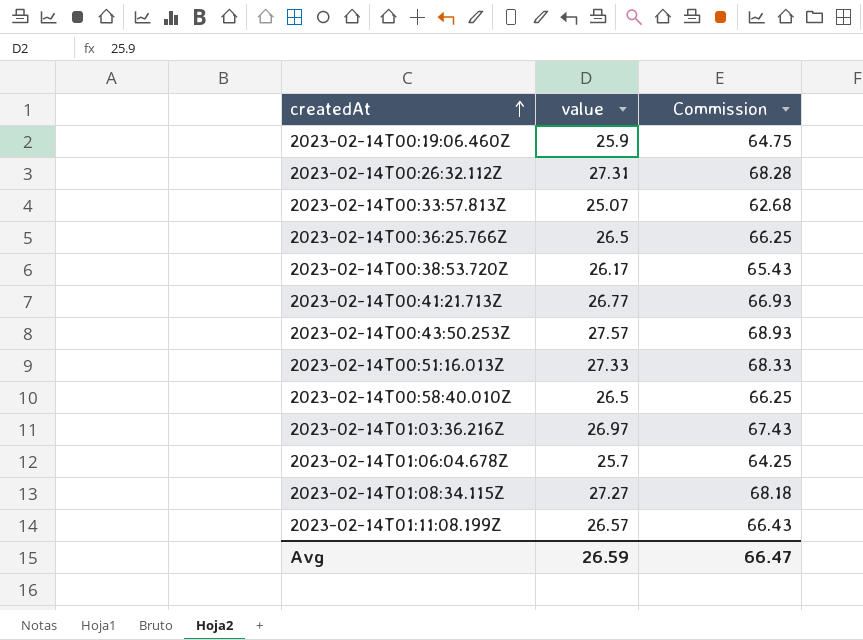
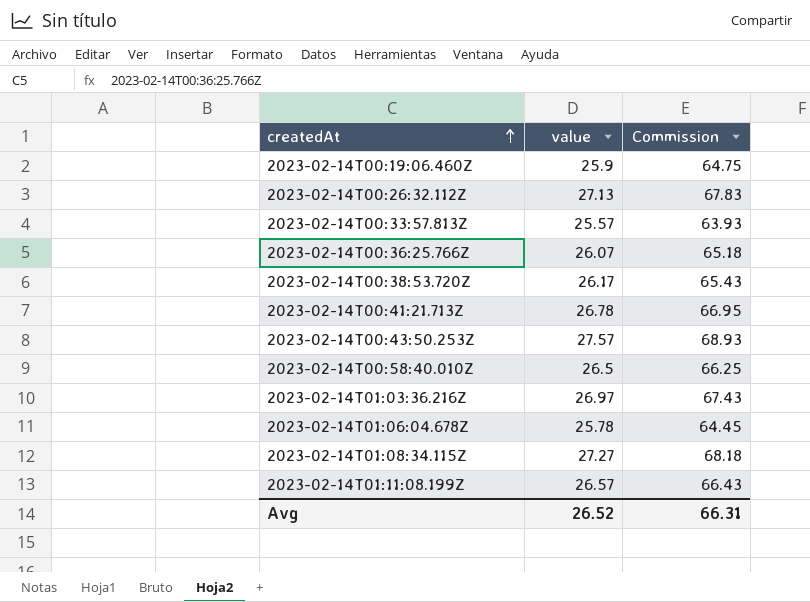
row 2023-02-14T00:51:16.013Z: 27.33 | 68.33 -> none
2023-02-14T00:26:32.112Z | value: 27.31 -> 27.13
2023-02-14T00:26:32.112Z | Commission: 68.28 -> 67.83
2023-02-14T00:33:57.813Z | value: 25.07 -> 25.57
2023-02-14T00:33:57.813Z | Commission: 62.68 -> 63.93
2023-02-14T00:36:25.766Z | value: 26.5 -> 26.07
2023-02-14T00:36:25.766Z | Commission: 66.25 -> 65.18
2023-02-14T00:41:21.713Z | value: 26.77 -> 26.78
2023-02-14T00:41:21.713Z | Commission: 66.93 -> 66.95
2023-02-14T01:06:04.678Z | value: 25.7 -> 25.78
2023-02-14T01:06:04.678Z | Commission: 64.25 -> 64.45
Avg | value: 26.59 -> 26.52
Avg | Commission: 66.47 -> 66.31

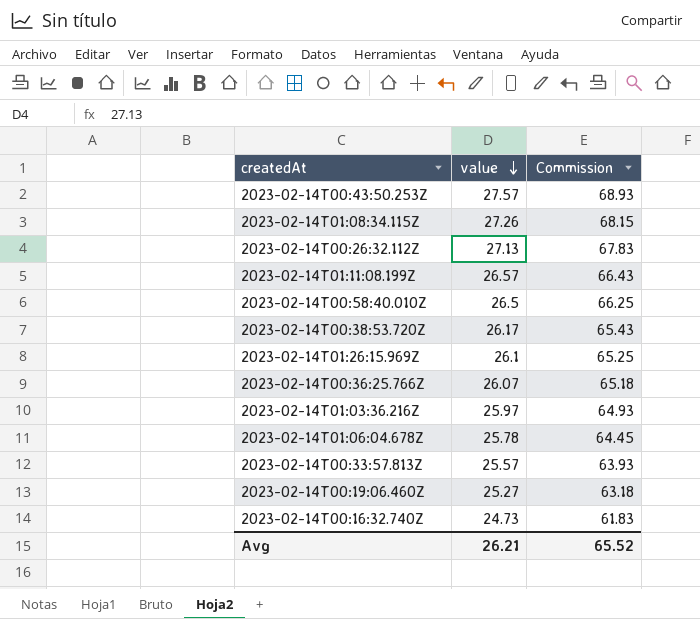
row order: createdAt ascending -> value descending
row 2023-02-14T00:41:21.713Z: 26.78 | 66.95 -> none
2023-02-14T01:08:34.115Z | value: 27.27 -> 27.26
2023-02-14T01:08:34.115Z | Commission: 68.18 -> 68.15
row 2023-02-14T01:26:15.969Z: none -> 26.1 | 65.25
2023-02-14T01:03:36.216Z | value: 26.97 -> 25.97
2023-02-14T01:03:36.216Z | Commission: 67.43 -> 64.93
2023-02-14T00:19:06.460Z | value: 25.9 -> 25.27
2023-02-14T00:19:06.460Z | Commission: 64.75 -> 63.18
row 2023-02-14T00:16:32.740Z: none -> 24.73 | 61.83
Avg | value: 26.52 -> 26.21
Avg | Commission: 66.31 -> 65.52

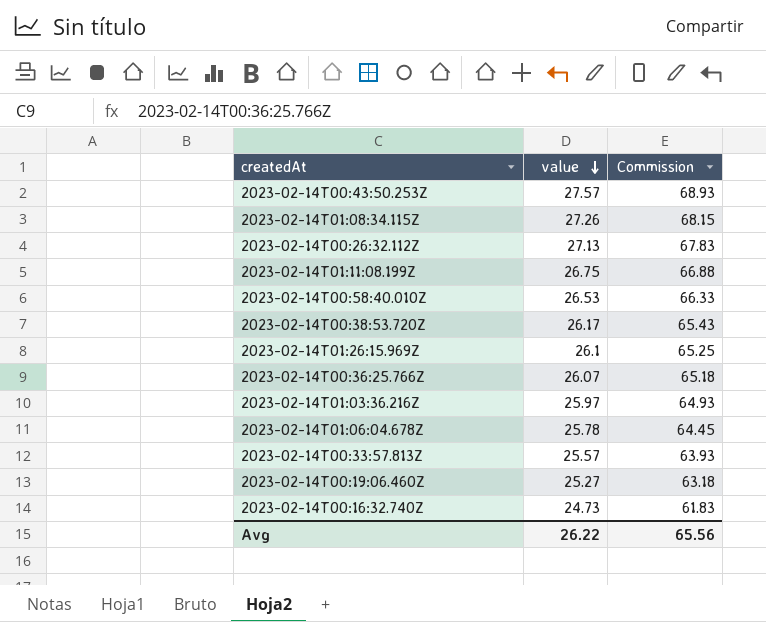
2023-02-14T01:11:08.199Z | value: 26.57 -> 26.75
2023-02-14T01:11:08.199Z | Commission: 66.43 -> 66.88
2023-02-14T00:58:40.010Z | value: 26.5 -> 26.53
2023-02-14T00:58:40.010Z | Commission: 66.25 -> 66.33
Avg | value: 26.21 -> 26.22
Avg | Commission: 65.52 -> 65.56

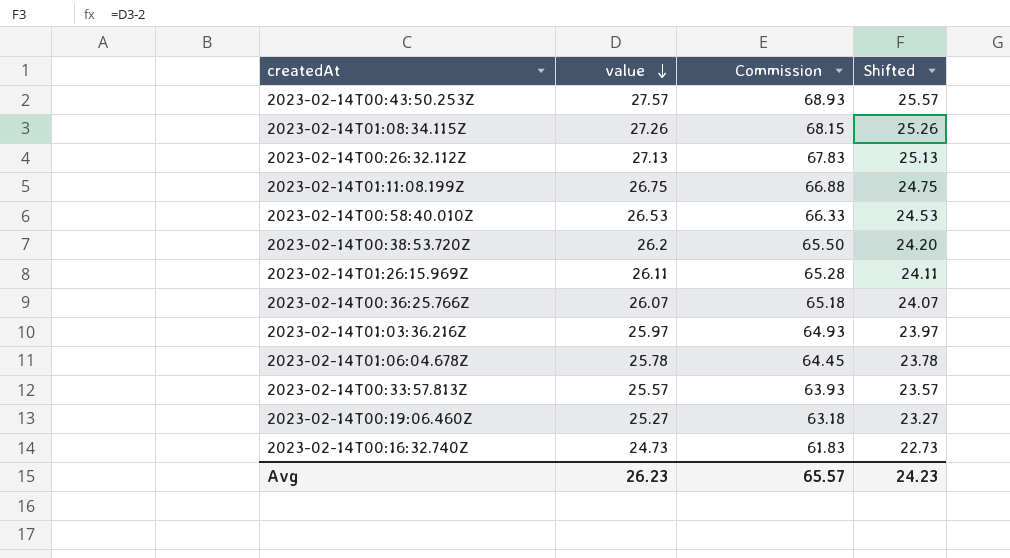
column Shifted | formula: none -> [value] - 2
2023-02-14T00:38:53.720Z | value: 26.17 -> 26.2
2023-02-14T00:38:53.720Z | Commission: 65.43 -> 65.50
2023-02-14T01:26:15.969Z | value: 26.1 -> 26.11
2023-02-14T01:26:15.969Z | Commission: 65.25 -> 65.28
Avg | value: 26.22 -> 26.23
Avg | Commission: 65.56 -> 65.57

